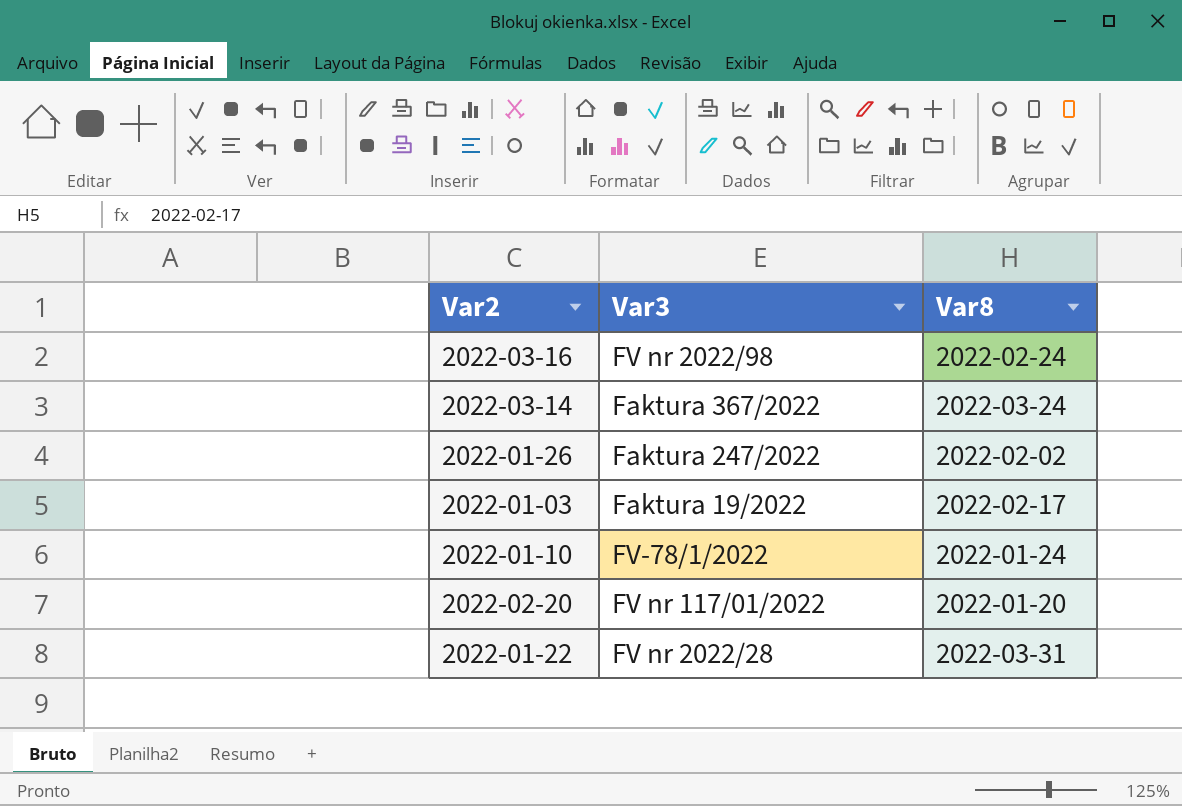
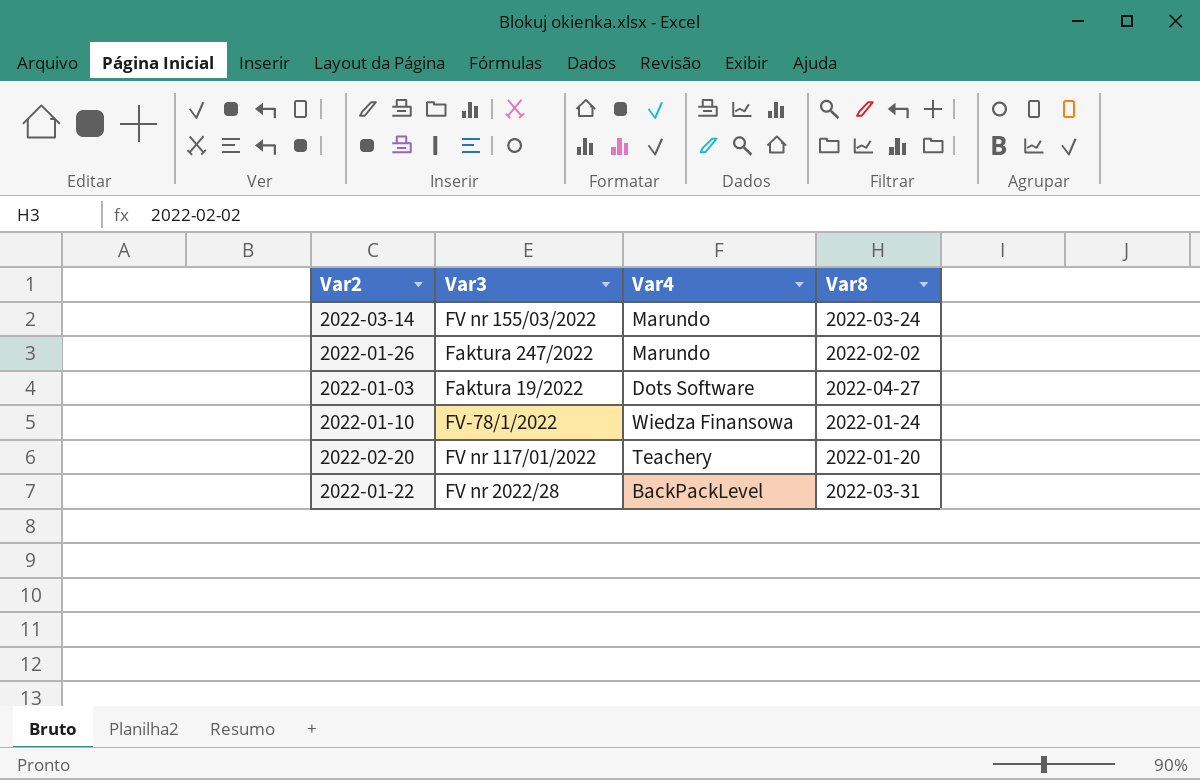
column Var4 | position: none -> 3
row 2022-03-16: FV nr 2022/98 | 2022-02-24 -> none
2022-03-14 | Var3: Faktura 367/2022 -> FV nr 155/03/2022
2022-01-03 | Var8: 2022-02-17 -> 2022-04-27

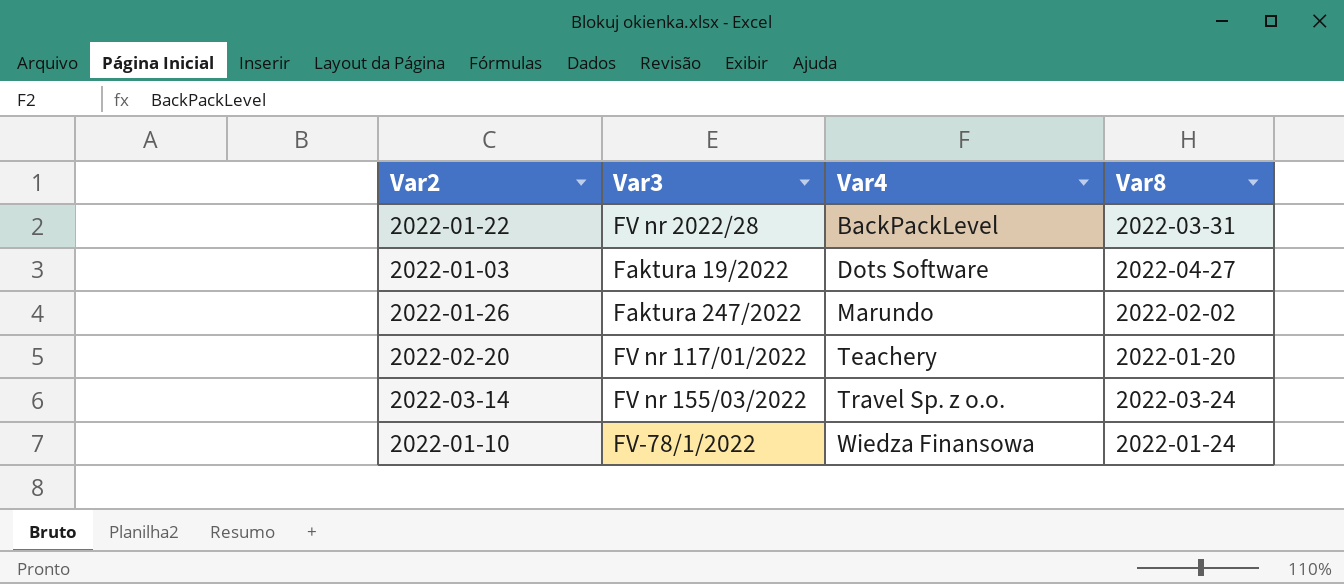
row order: none -> Var4 ascending
2022-03-14 | Var4: Marundo -> Travel Sp. z o.o.

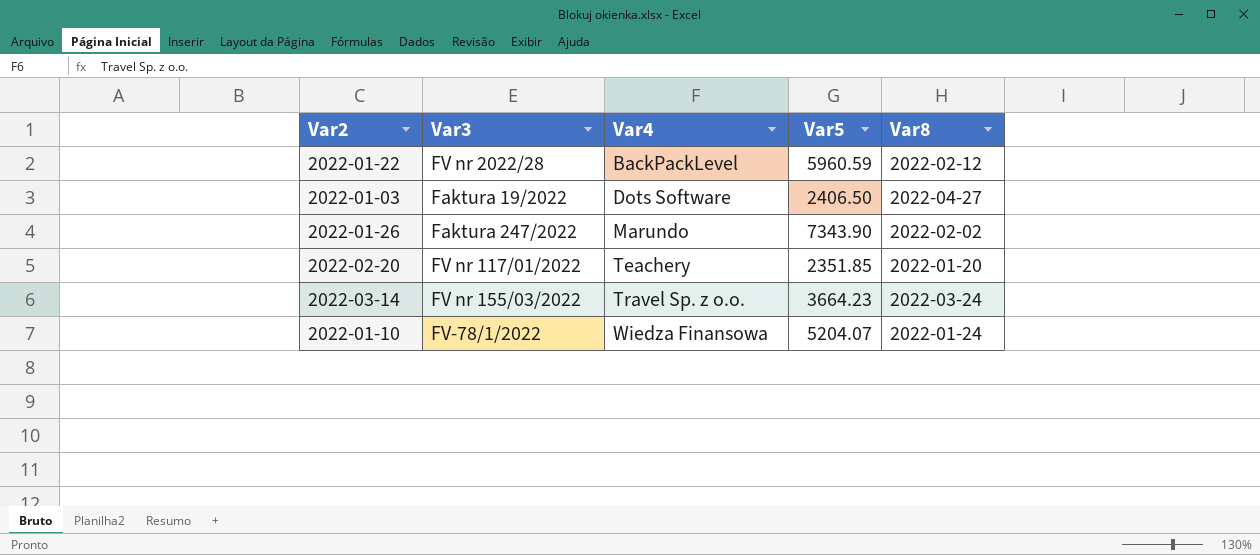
column Var5 | position: none -> 4
2022-01-22 | Var8: 2022-03-31 -> 2022-02-12

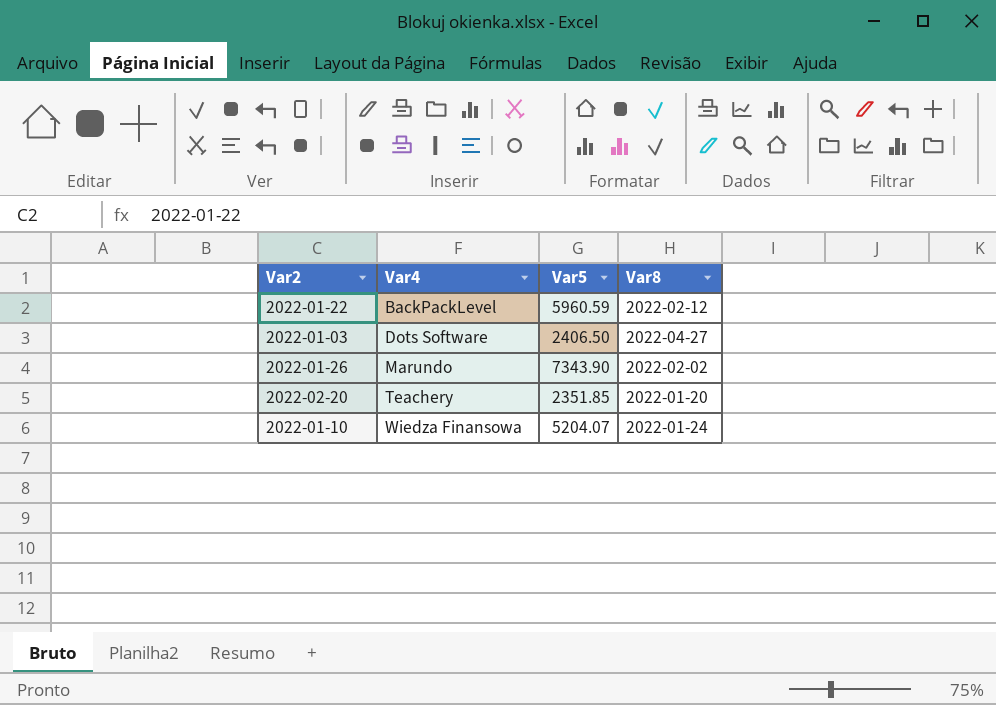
column Var3 | position: 2 -> none
row 2022-03-14: FV nr 155/03/2022 | Travel Sp. z o.o. | 3664.23 | 2022-03-24 -> none

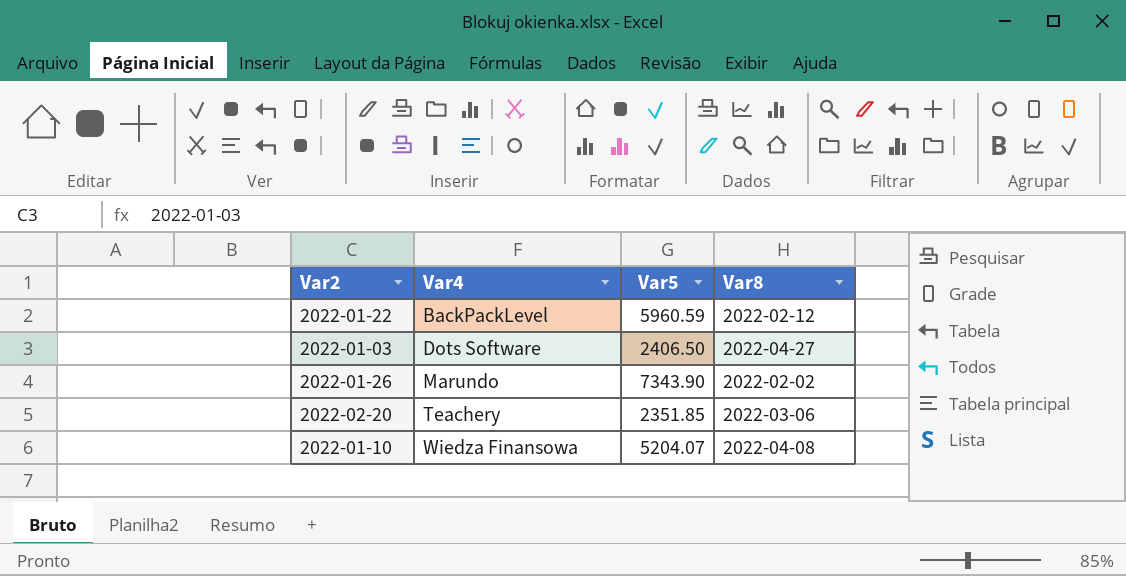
2022-02-20 | Var8: 2022-01-20 -> 2022-03-06
2022-01-10 | Var8: 2022-01-24 -> 2022-04-08

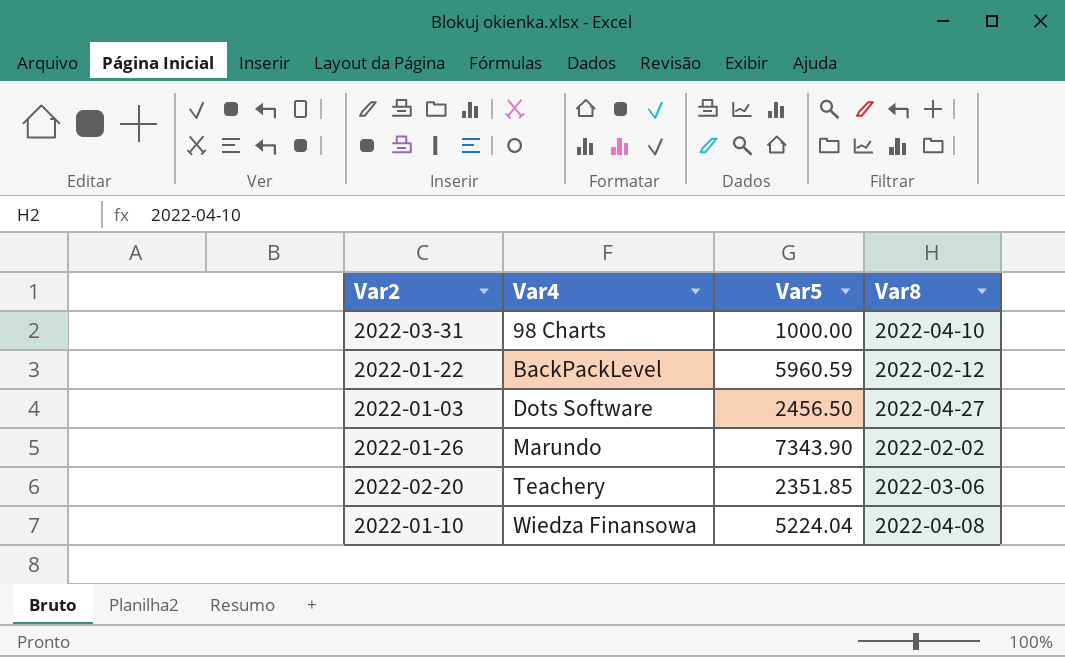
row 2022-03-31: none -> 98 Charts | 1000.00 | 2022-04-10
2022-01-03 | Var5: 2406.50 -> 2456.50
2022-01-10 | Var5: 5204.07 -> 5224.04

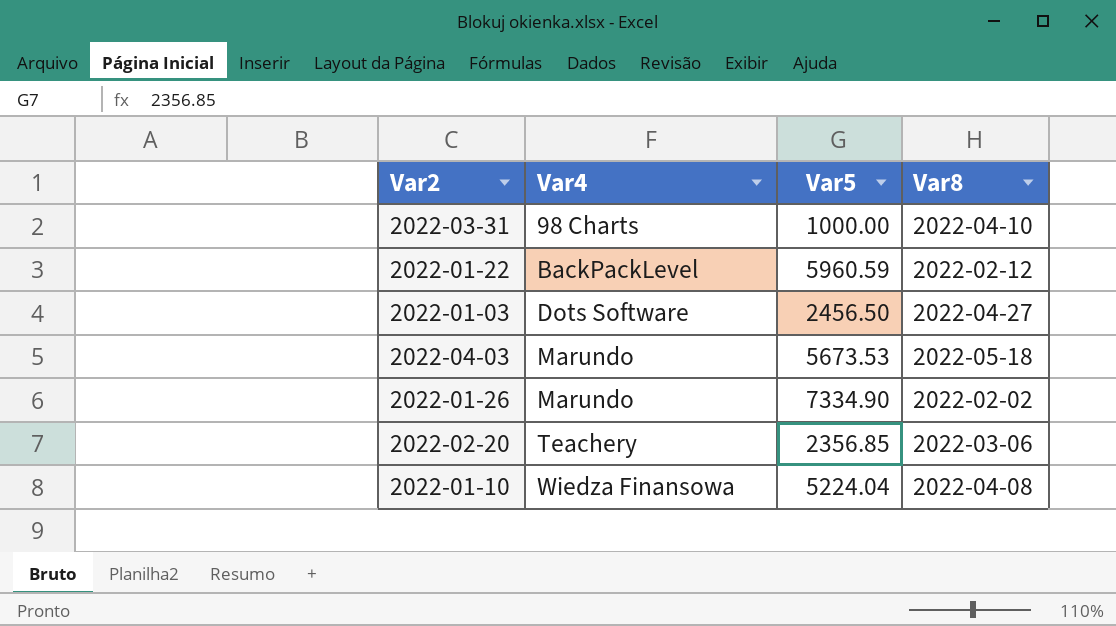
row 2022-04-03: none -> Marundo | 5673.53 | 2022-05-18
2022-01-26 | Var5: 7343.90 -> 7334.90
2022-02-20 | Var5: 2351.85 -> 2356.85

